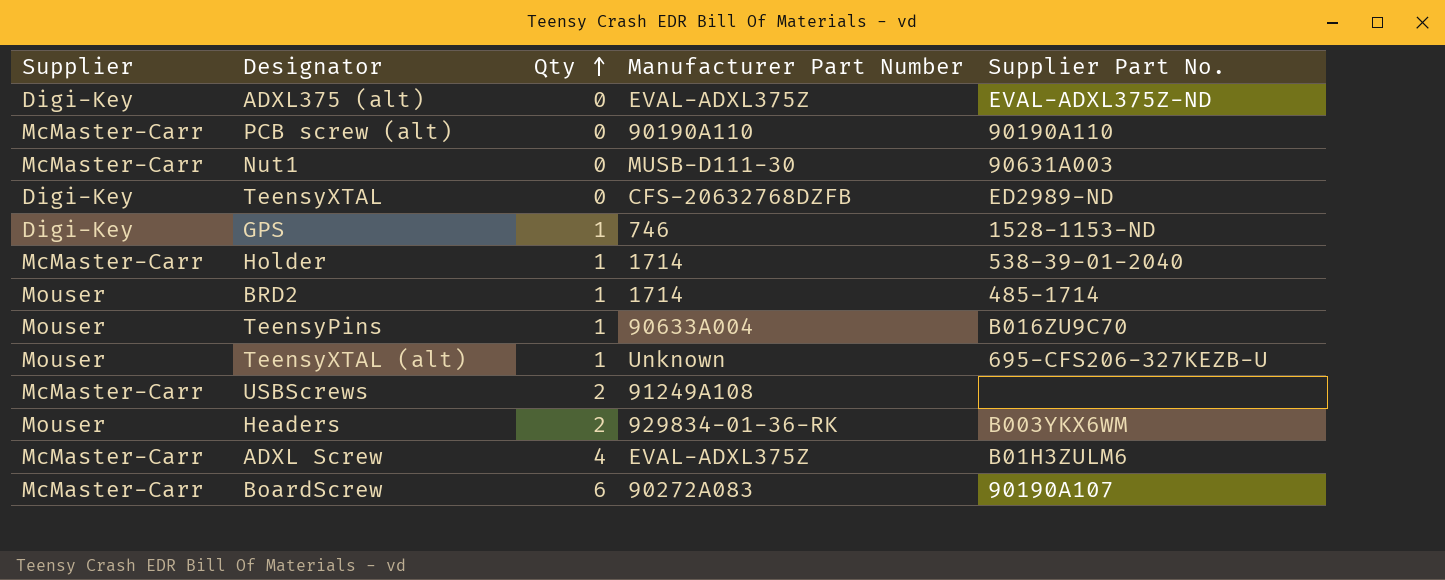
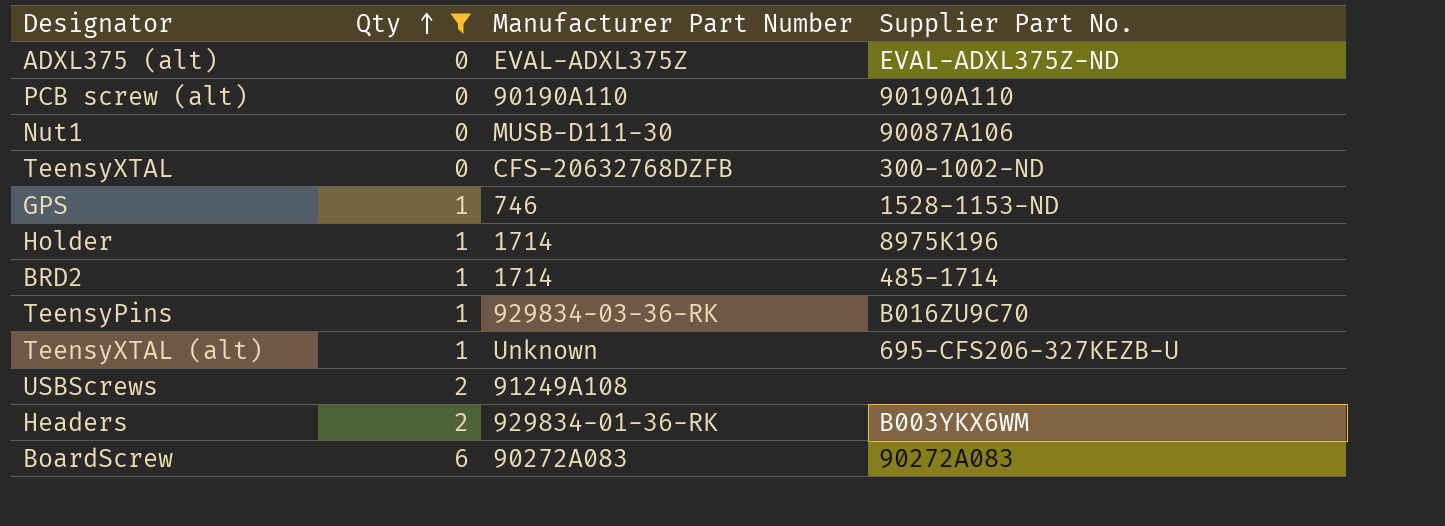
filter: none -> Qty != 4
column Supplier | position: 1 -> none
Nut1 | Supplier Part No.: 90631A003 -> 90087A106
TeensyXTAL | Supplier Part No.: ED2989-ND -> 300-1002-ND
Holder | Supplier Part No.: 538-39-01-2040 -> 8975K196
TeensyPins | Manufacturer Part Number: 90633A004 -> 929834-03-36-RK
BoardScrew | Supplier Part No.: 90190A107 -> 90272A083

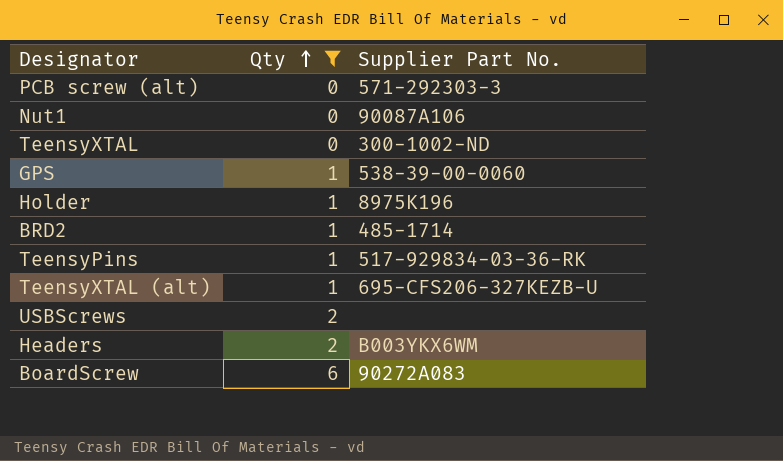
column Manufacturer Part Number | position: 3 -> none
row ADXL375 (alt): 0 | EVAL-ADXL375Z | EVAL-ADXL375Z-ND -> none
PCB screw (alt) | Supplier Part No.: 90190A110 -> 571-292303-3
GPS | Supplier Part No.: 1528-1153-ND -> 538-39-00-0060
TeensyPins | Supplier Part No.: B016ZU9C70 -> 517-929834-03-36-RK

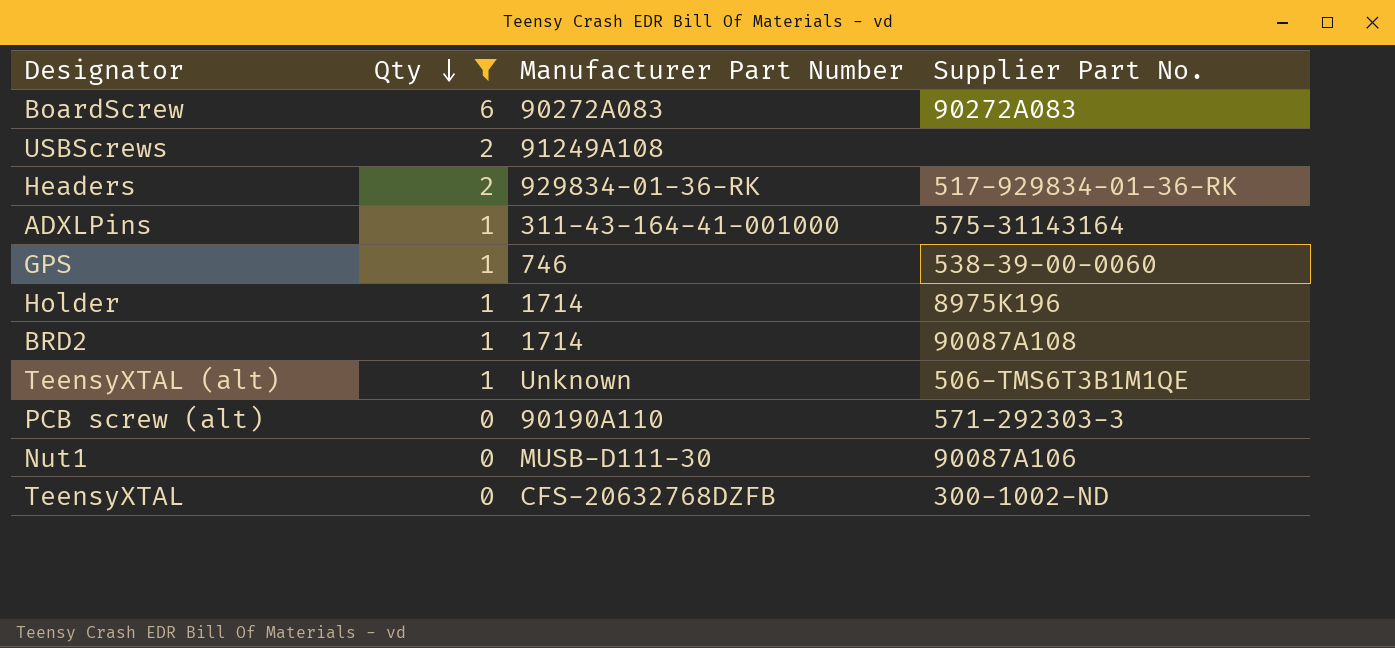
row order: Qty ascending -> Qty descending
column Manufacturer Part Number | position: none -> 3
row TeensyPins: 1 | 517-929834-03-36-RK -> none
Headers | Supplier Part No.: B003YKX6WM -> 517-929834-01-36-RK
row ADXLPins: none -> 1 | 311-43-164-41-001000 | 575-31143164
BRD2 | Supplier Part No.: 485-1714 -> 90087A108
TeensyXTAL (alt) | Supplier Part No.: 695-CFS206-327KEZB-U -> 506-TMS6T3B1M1QE

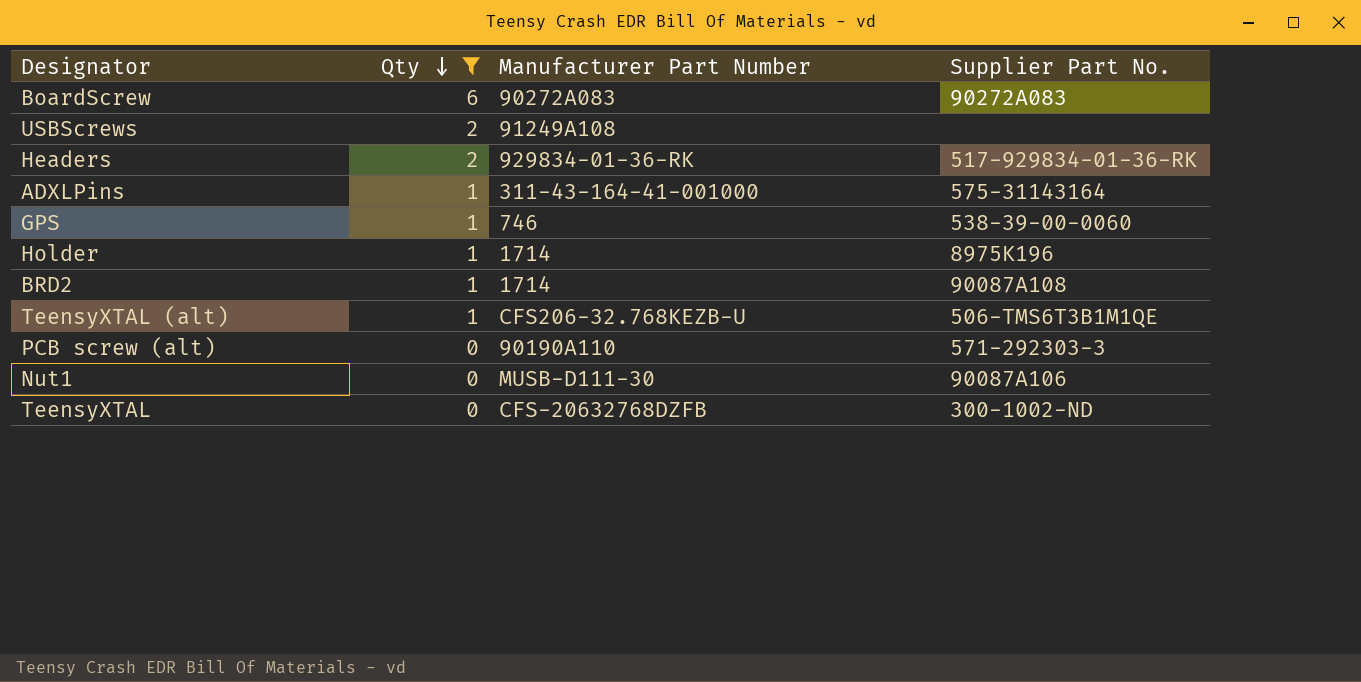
TeensyXTAL (alt) | Manufacturer Part Number: Unknown -> CFS206-32.768KEZB-U

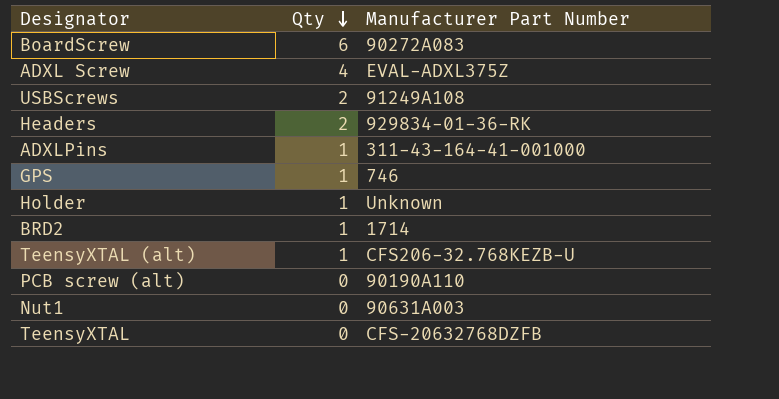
filter: Qty != 4 -> none
column Supplier Part No. | position: 4 -> none
Holder | Manufacturer Part Number: 1714 -> Unknown
Nut1 | Manufacturer Part Number: MUSB-D111-30 -> 90631A003

